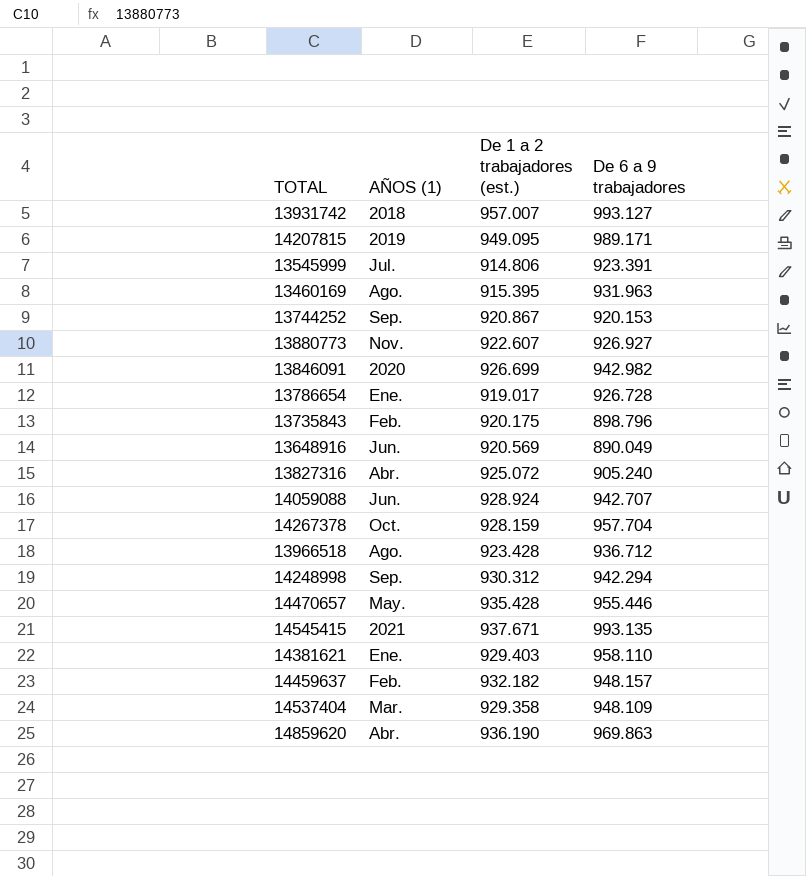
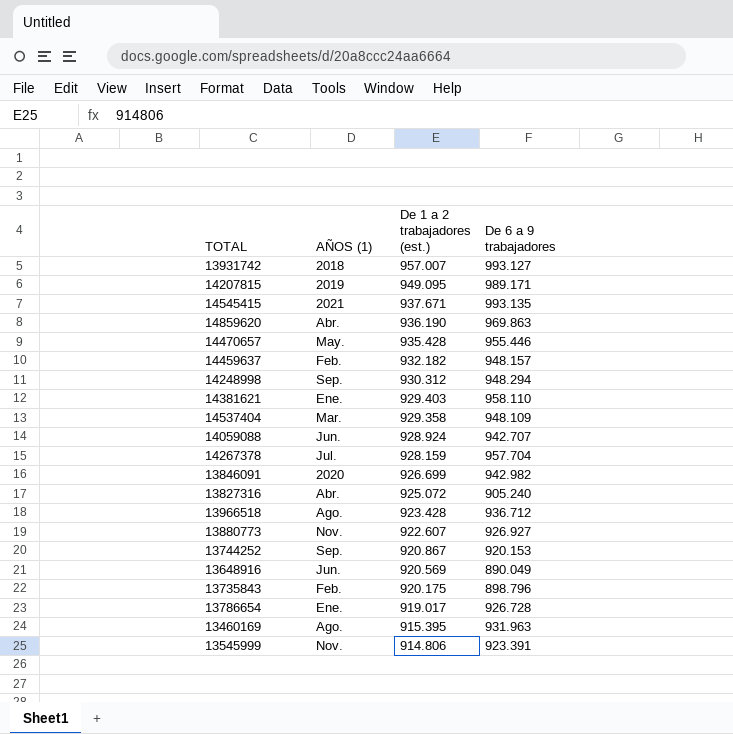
row order: none -> De 1 a 2 trabajadores (est.) descending
14248998 | De 6 a 9 trabajadores: 942.294 -> 948.294
14267378 | AÑOS (1): Oct. -> Jul.
13545999 | AÑOS (1): Jul. -> Nov.

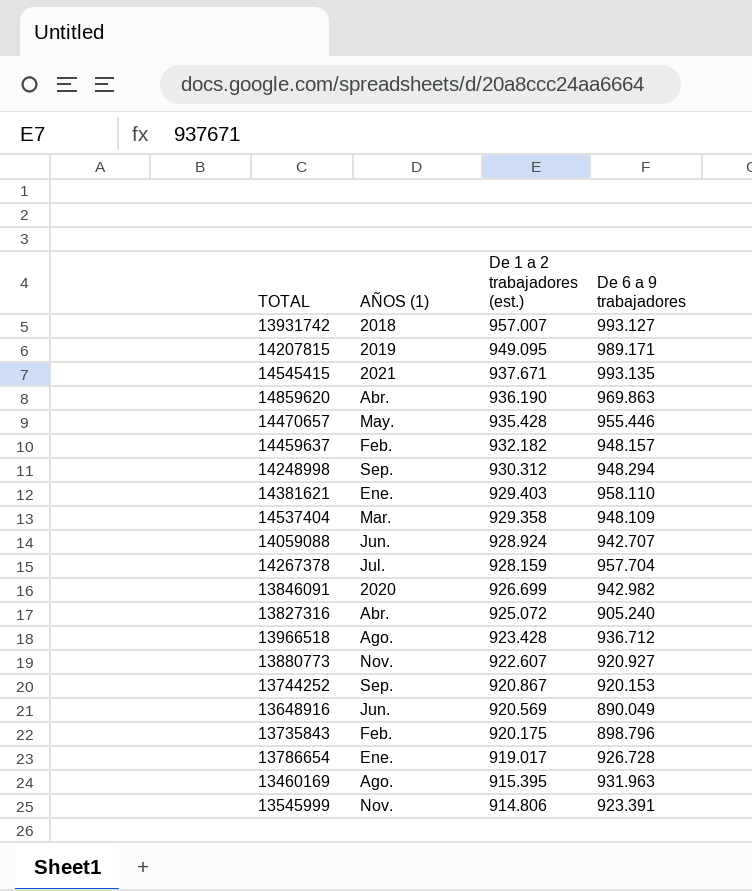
13880773 | De 6 a 9 trabajadores: 926.927 -> 920.927

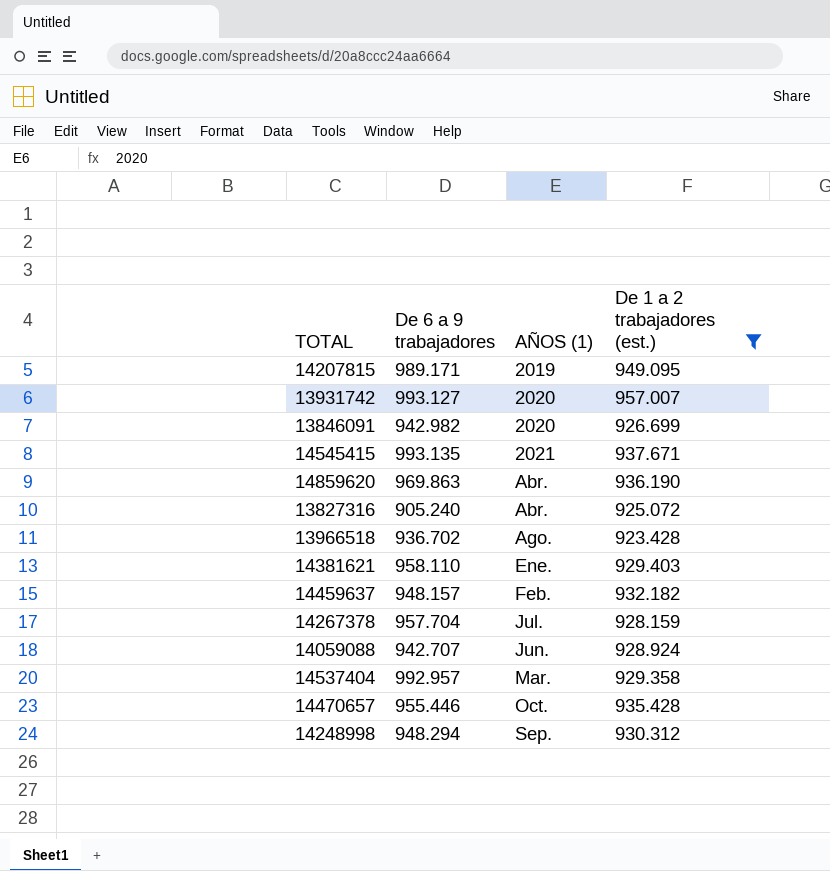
filter: none -> De 1 a 2 trabajadores (est.) >= 923.428
row order: De 1 a 2 trabajadores (est.) descending -> AÑOS (1) ascending
column De 6 a 9 trabajadores | position: 4 -> 2
13931742 | AÑOS (1): 2018 -> 2020
13966518 | De 6 a 9 trabajadores: 936.712 -> 936.702
14537404 | De 6 a 9 trabajadores: 948.109 -> 992.957
14470657 | AÑOS (1): May. -> Oct.

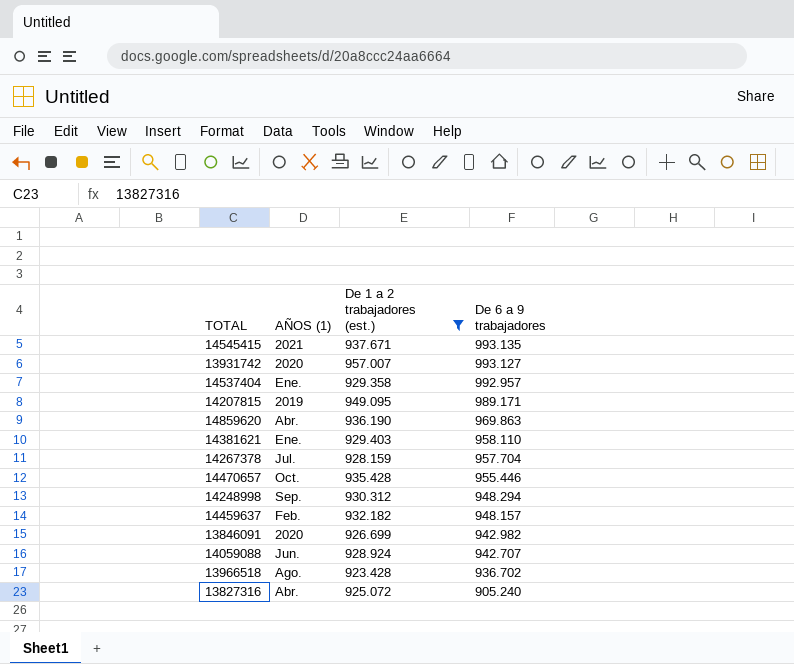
row order: AÑOS (1) ascending -> De 6 a 9 trabajadores descending
column De 6 a 9 trabajadores | position: 2 -> 4
14537404 | AÑOS (1): Mar. -> Ene.

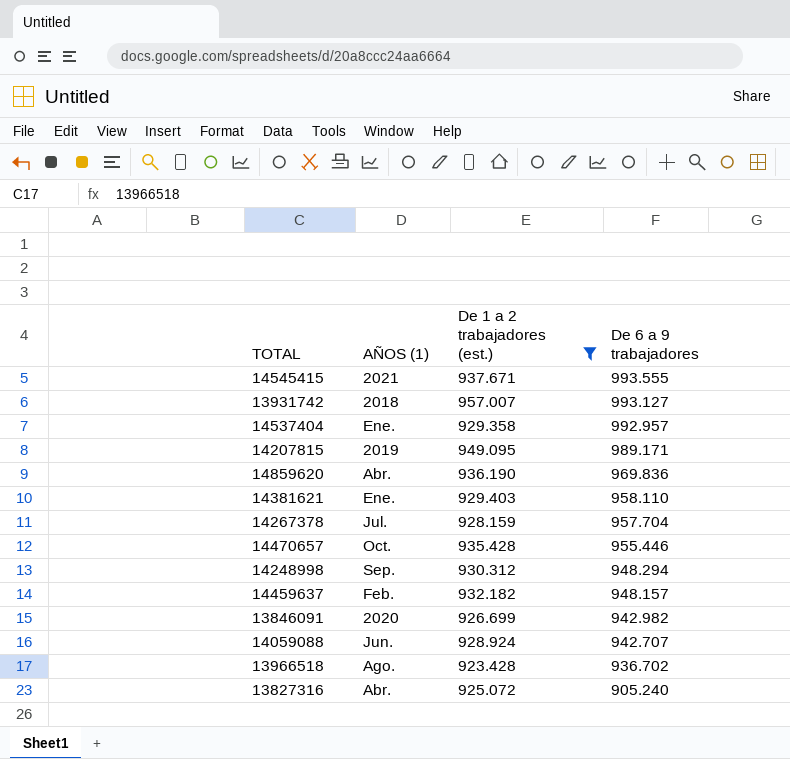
14545415 | De 6 a 9 trabajadores: 993.135 -> 993.555
13931742 | AÑOS (1): 2020 -> 2018
14859620 | De 6 a 9 trabajadores: 969.863 -> 969.836

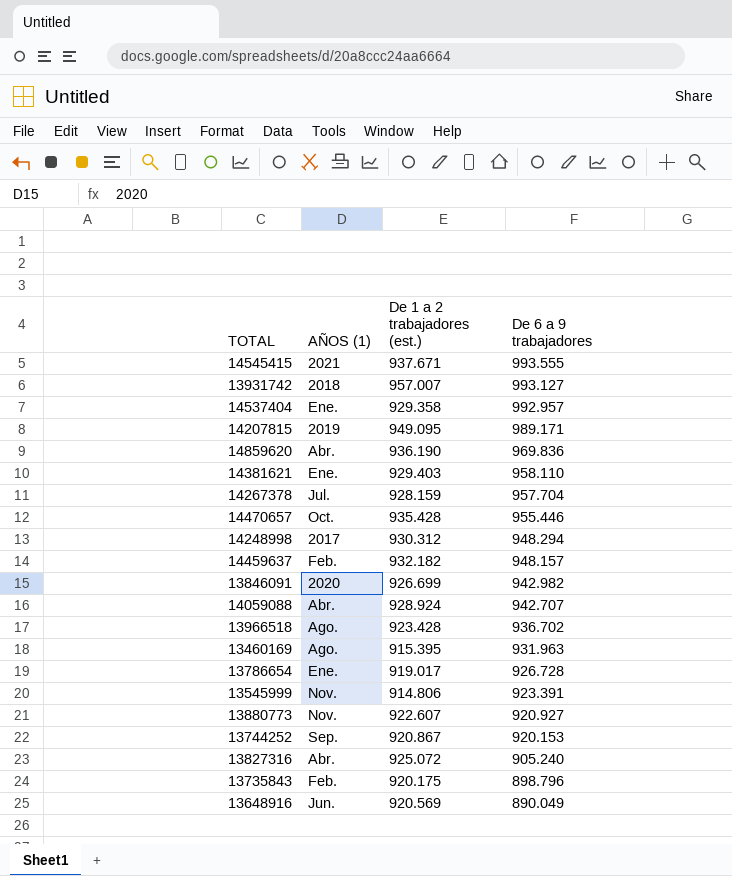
filter: De 1 a 2 trabajadores (est.) >= 923.428 -> none
14248998 | AÑOS (1): Sep. -> 2017
14059088 | AÑOS (1): Jun. -> Abr.

